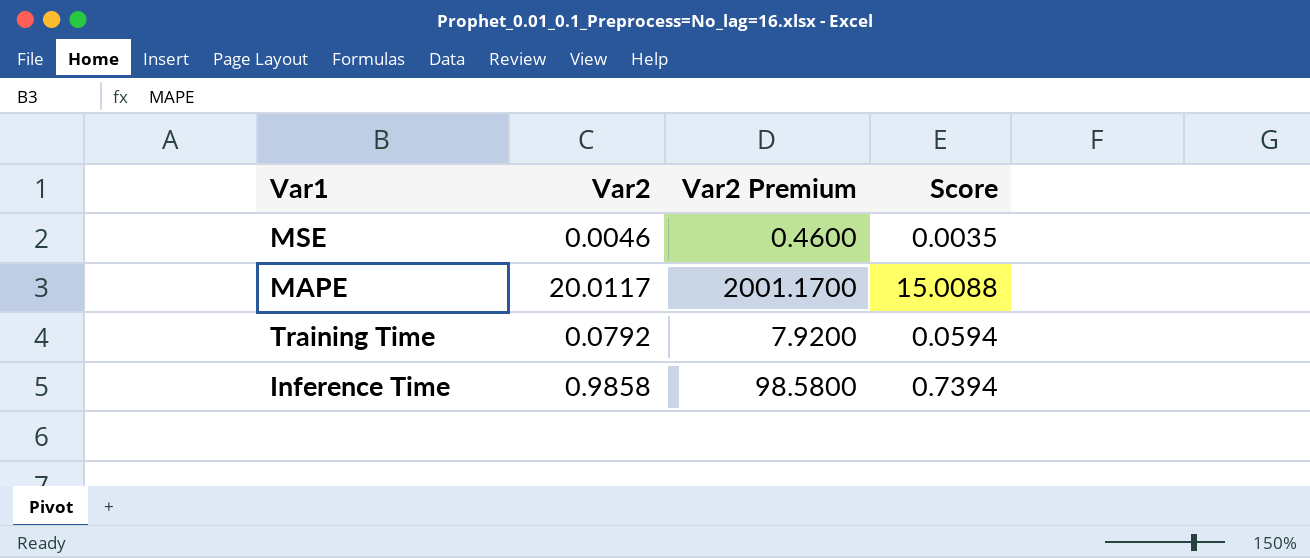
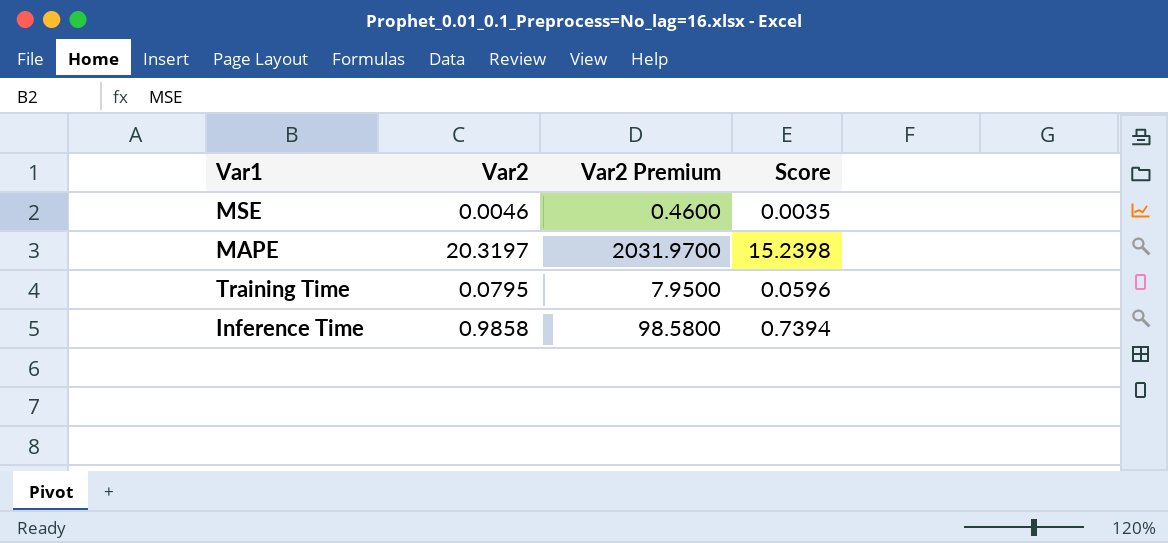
MAPE | Var2: 20.0117 -> 20.3197
MAPE | Var2 Premium: 2001.1700 -> 2031.9700
MAPE | Score: 15.0088 -> 15.2398
Training Time | Var2: 0.0792 -> 0.0795
Training Time | Var2 Premium: 7.9200 -> 7.9500
Training Time | Score: 0.0594 -> 0.0596

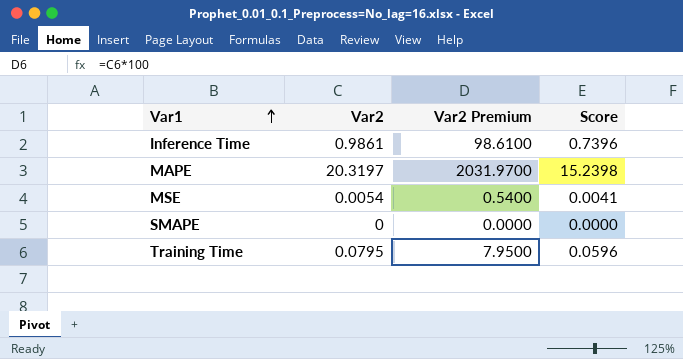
row order: none -> Var1 ascending
Inference Time | Var2: 0.9858 -> 0.9861
Inference Time | Var2 Premium: 98.5800 -> 98.6100
Inference Time | Score: 0.7394 -> 0.7396
MSE | Var2: 0.0046 -> 0.0054
MSE | Var2 Premium: 0.4600 -> 0.5400
MSE | Score: 0.0035 -> 0.0041
row SMAPE: none -> 0 | 0.0000 | 0.0000

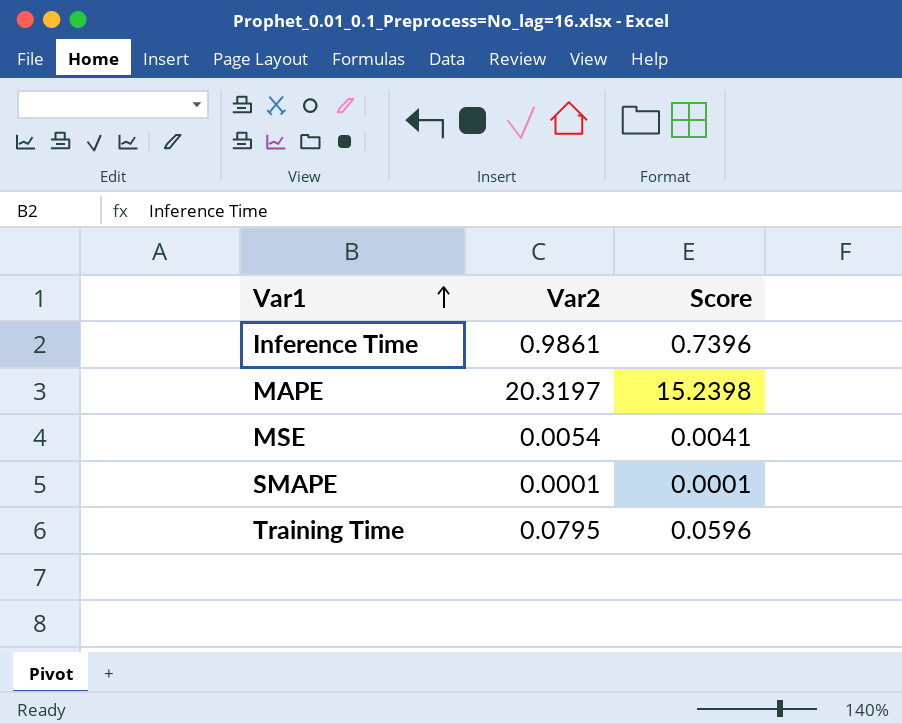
column Var2 Premium | formula: [Var2] * 100 -> none
SMAPE | Var2: 0 -> 0.0001
SMAPE | Score: 0.0000 -> 0.0001

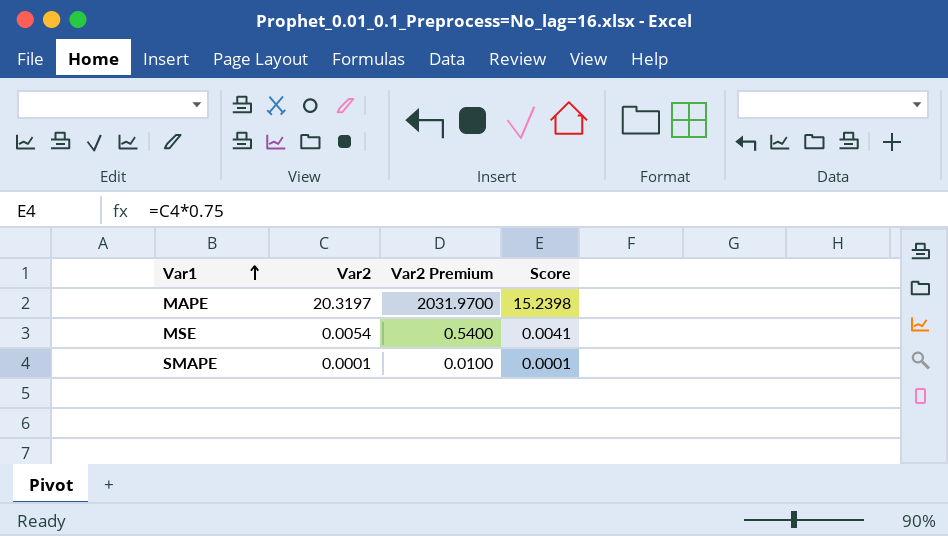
column Var2 Premium | formula: none -> [Var2] * 100
row Inference Time: 0.9861 | 0.7396 -> none
row Training Time: 0.0795 | 0.0596 -> none

